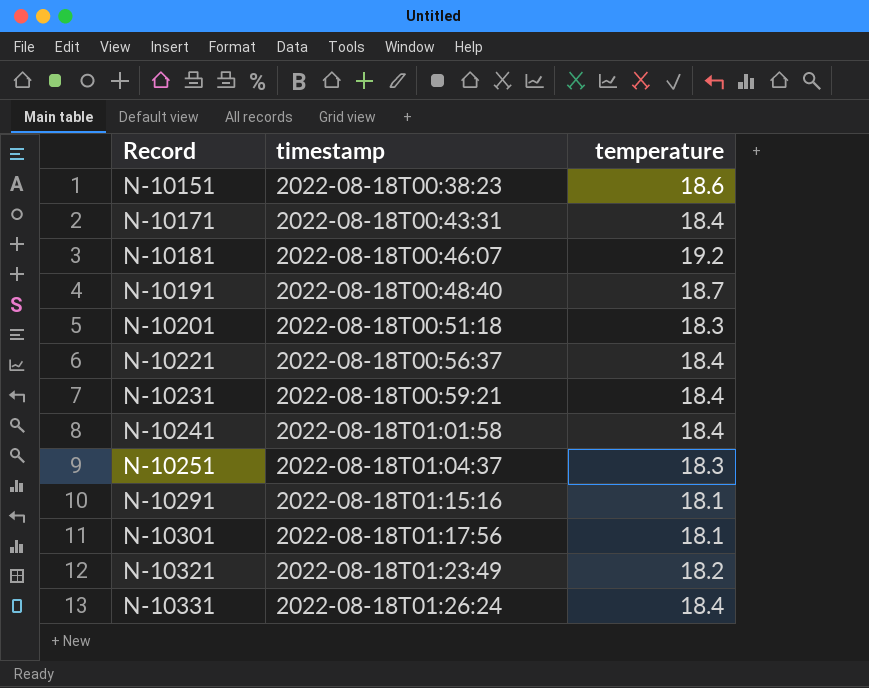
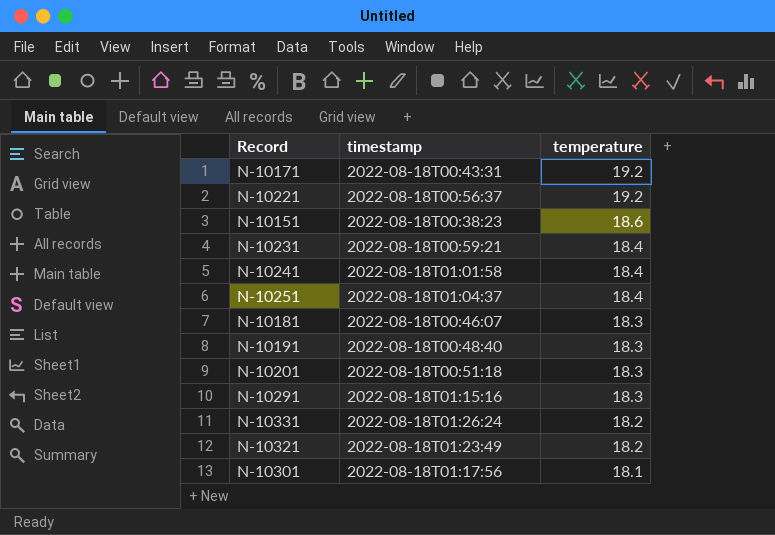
row order: Record ascending -> temperature descending
N-10171 | temperature: 18.4 -> 19.2
N-10221 | temperature: 18.4 -> 19.2
N-10251 | temperature: 18.3 -> 18.4
N-10181 | temperature: 19.2 -> 18.3
N-10191 | temperature: 18.7 -> 18.3
N-10291 | temperature: 18.1 -> 18.3
N-10331 | temperature: 18.4 -> 18.2

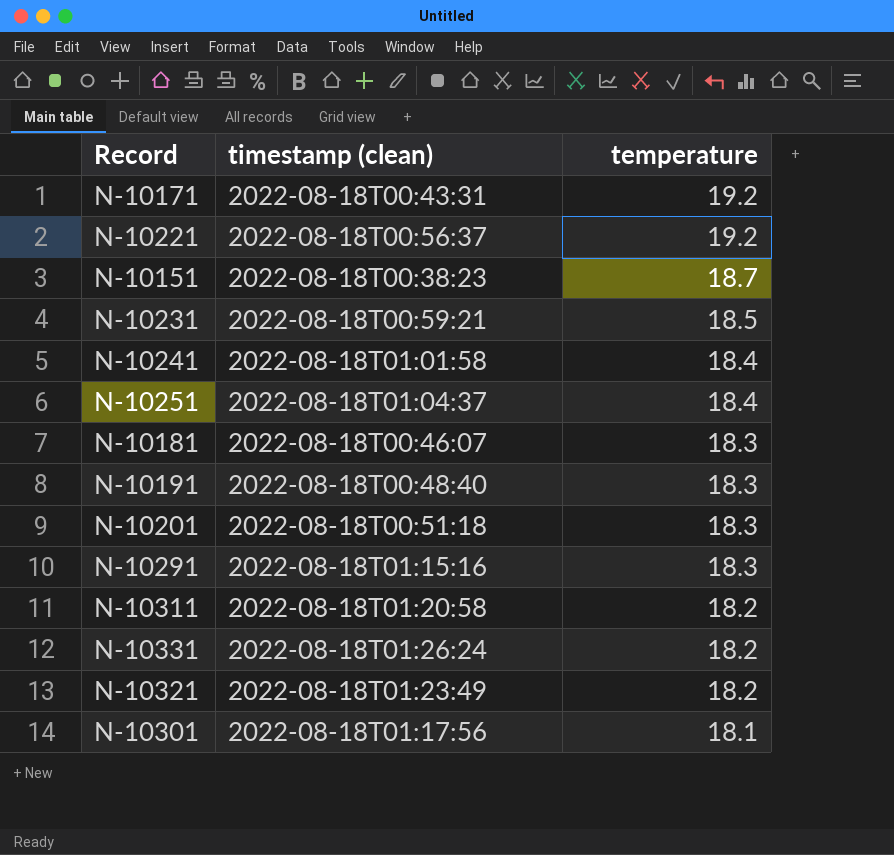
column name: timestamp -> timestamp (clean)
N-10151 | temperature: 18.6 -> 18.7
N-10231 | temperature: 18.4 -> 18.5
row N-10311: none -> 2022-08-18T01:20:58 | 18.2

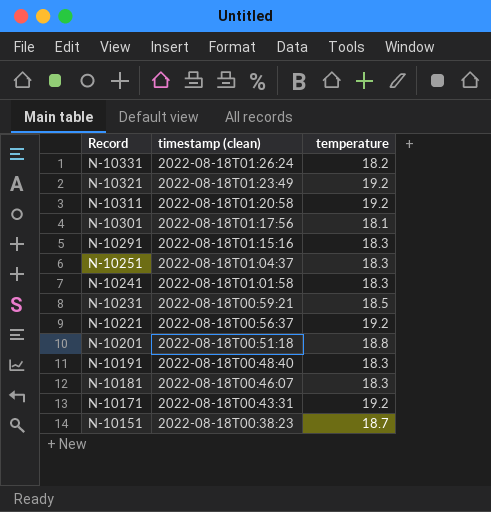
row order: temperature descending -> Record descending
N-10321 | temperature: 18.2 -> 19.2
N-10311 | temperature: 18.2 -> 19.2
N-10251 | temperature: 18.4 -> 18.3
N-10241 | temperature: 18.4 -> 18.3
N-10201 | temperature: 18.3 -> 18.8

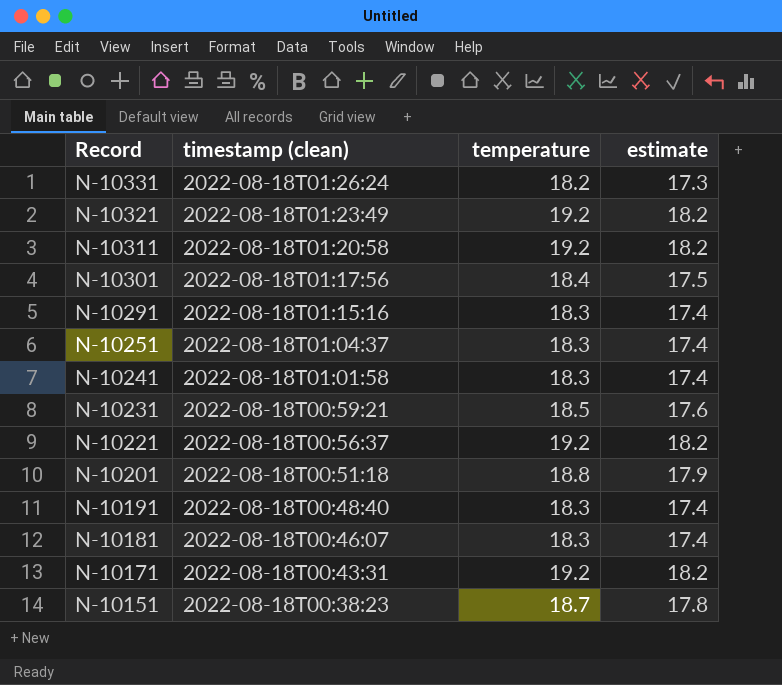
column estimate | formula: none -> [temperature] * 0.95
N-10301 | temperature: 18.1 -> 18.4

